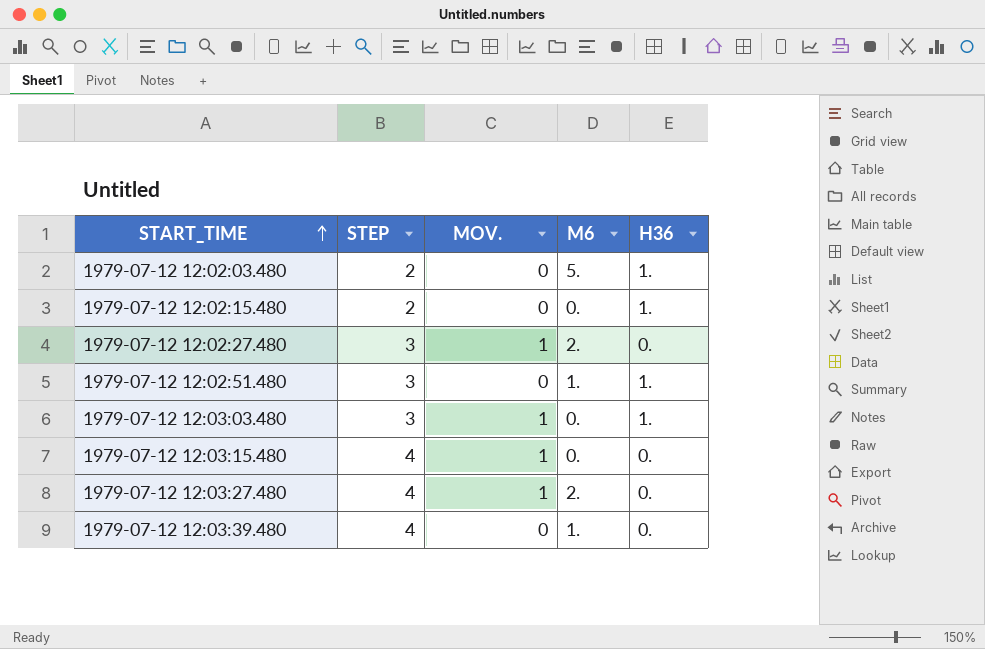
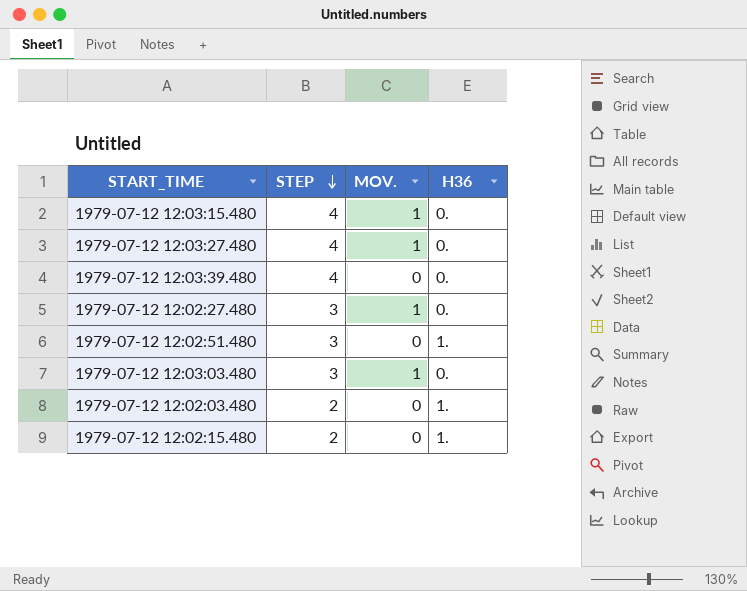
row order: START_TIME ascending -> STEP descending
column M6 | position: 4 -> none
1979-07-12 12:03:03.480 | H36: 1. -> 0.

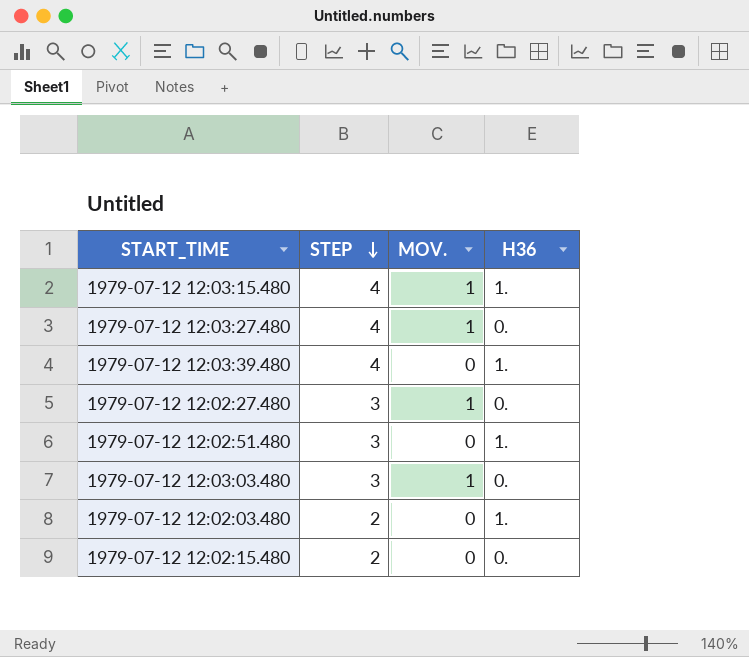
1979-07-12 12:03:15.480 | H36: 0. -> 1.
1979-07-12 12:03:39.480 | H36: 0. -> 1.
1979-07-12 12:02:15.480 | H36: 1. -> 0.

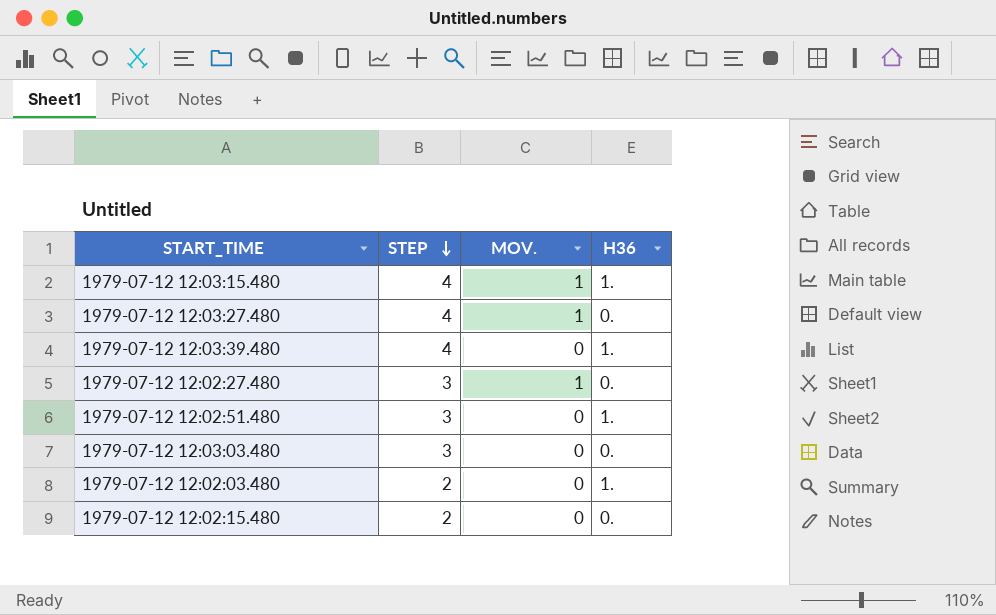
1979-07-12 12:03:03.480 | MOV.: 1 -> 0

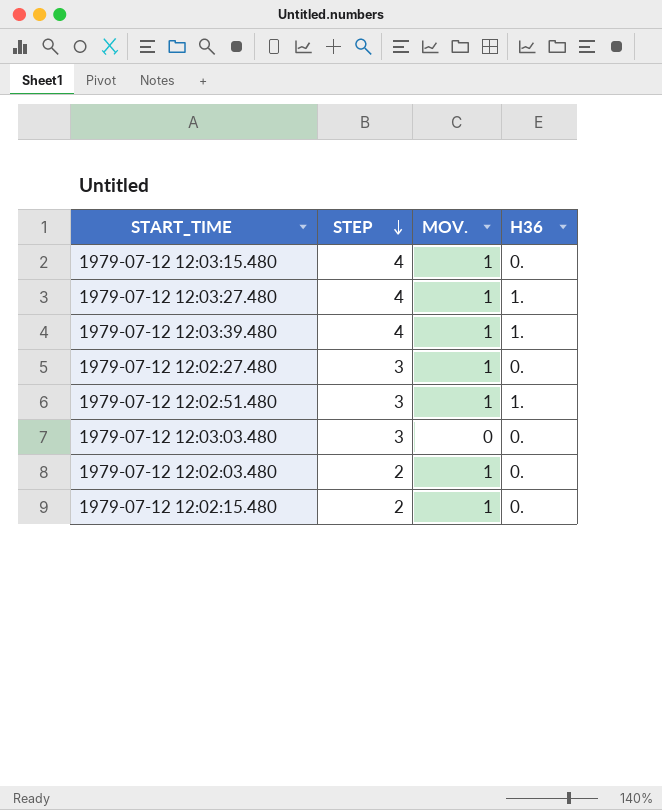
1979-07-12 12:03:15.480 | H36: 1. -> 0.
1979-07-12 12:03:27.480 | H36: 0. -> 1.
1979-07-12 12:03:39.480 | MOV.: 0 -> 1
1979-07-12 12:02:51.480 | MOV.: 0 -> 1
1979-07-12 12:02:03.480 | MOV.: 0 -> 1
1979-07-12 12:02:03.480 | H36: 1. -> 0.
1979-07-12 12:02:15.480 | MOV.: 0 -> 1

